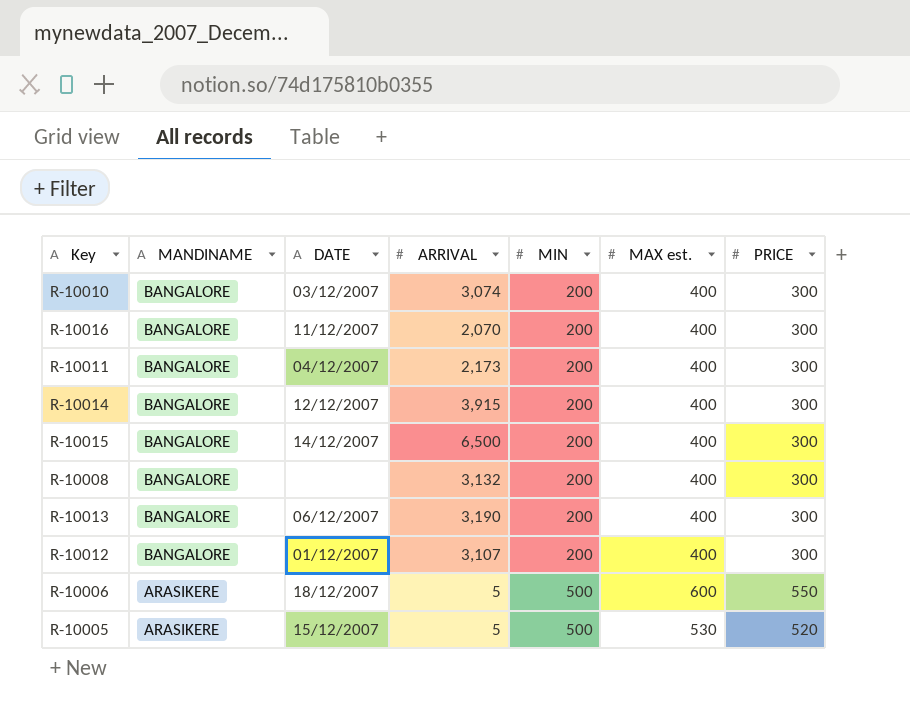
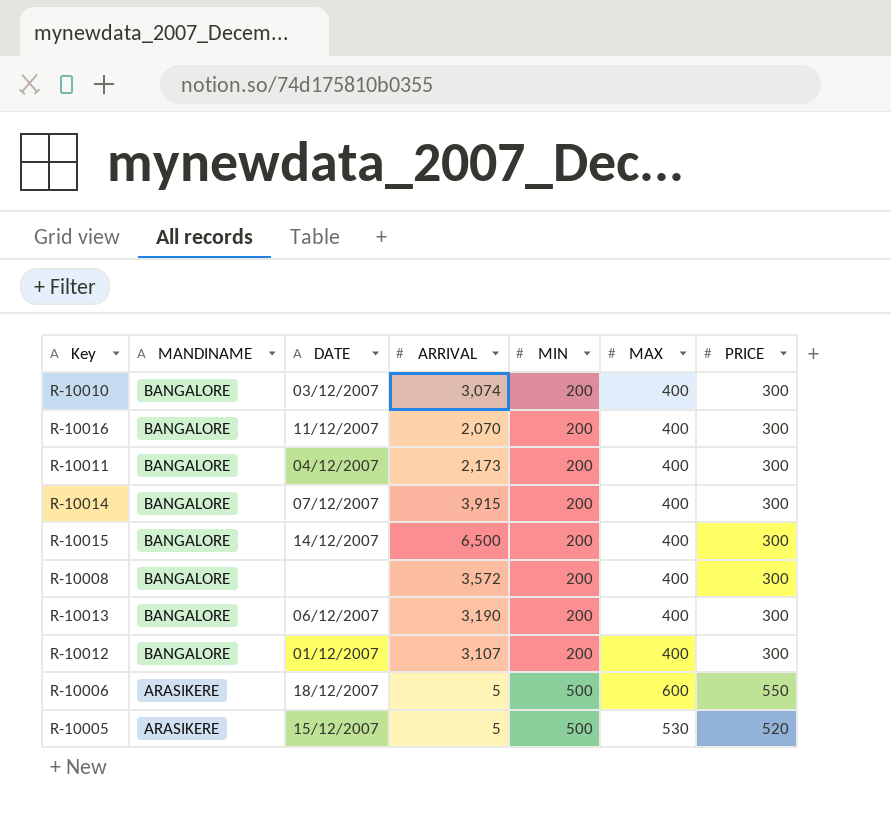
column name: MAX est. -> MAX
R-10014 | DATE: 12/12/2007 -> 07/12/2007
R-10008 | ARRIVAL: 3,132 -> 3,572

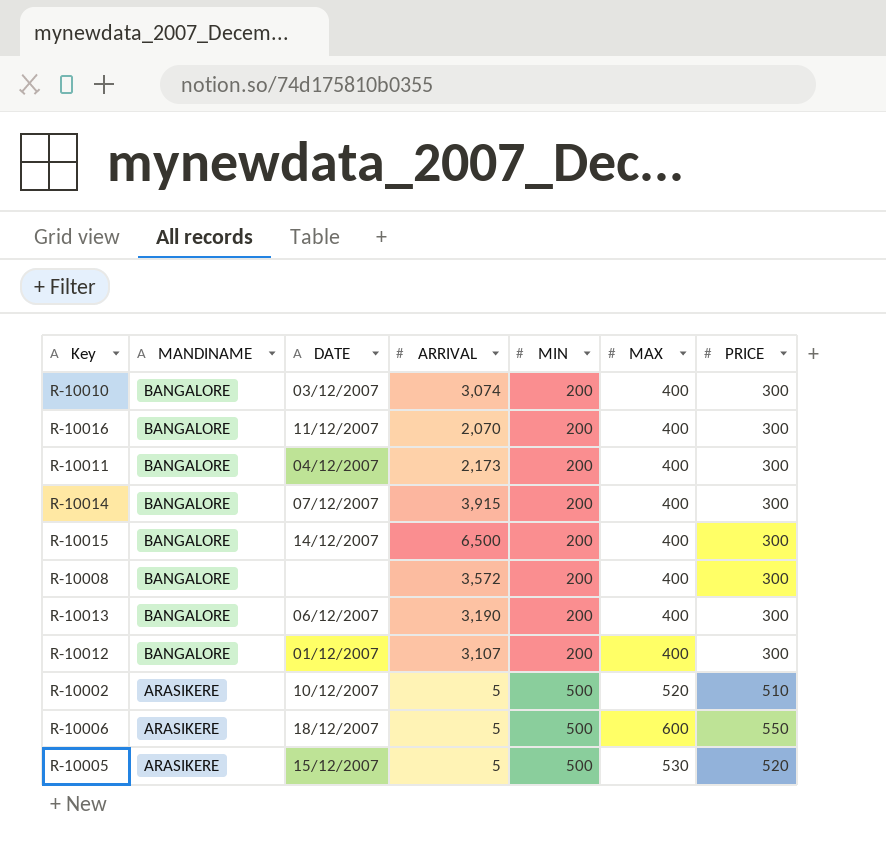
row R-10002: none -> ARASIKERE | 10/12/2007 | 5 | 500 | 520 | 510

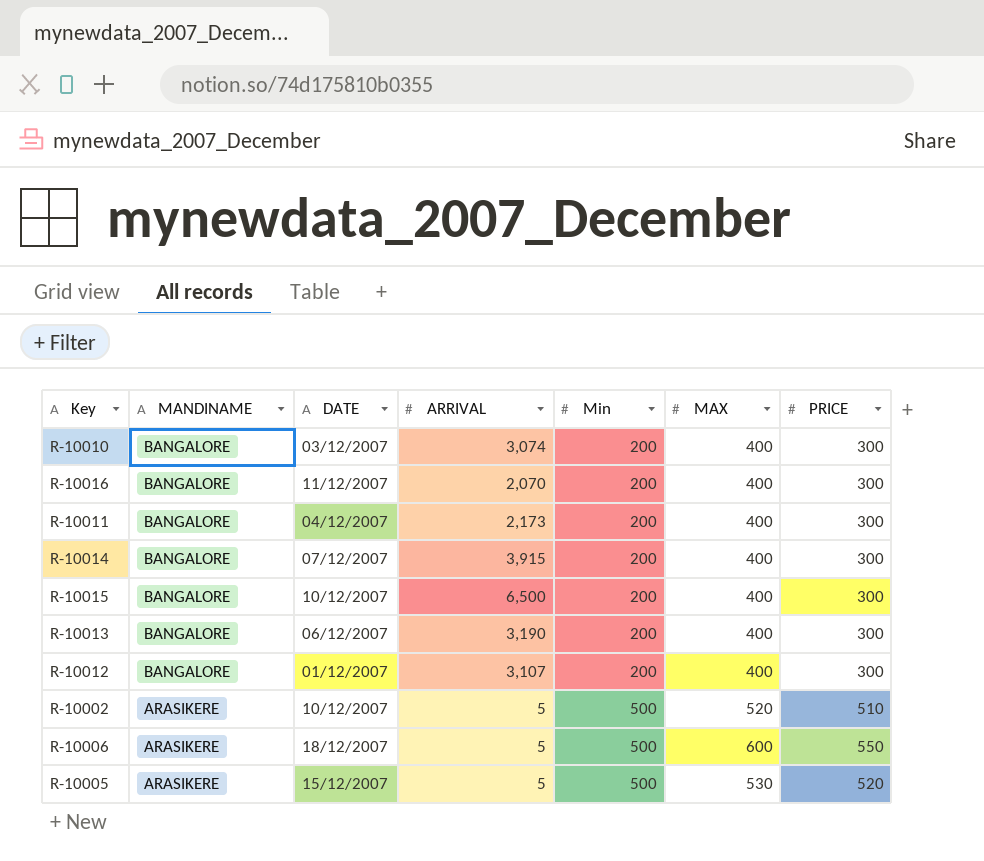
column name: MIN -> Min
row R-10008: BANGALORE | none | 3,572 | 200 | 400 | 300 -> none
R-10015 | DATE: 14/12/2007 -> 10/12/2007

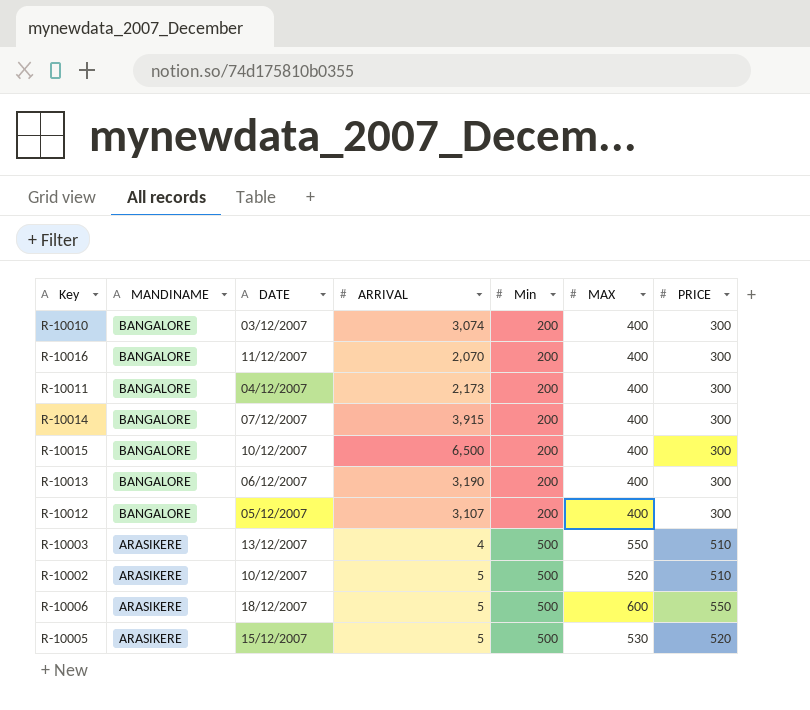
R-10012 | DATE: 01/12/2007 -> 05/12/2007
row R-10003: none -> ARASIKERE | 13/12/2007 | 4 | 500 | 550 | 510

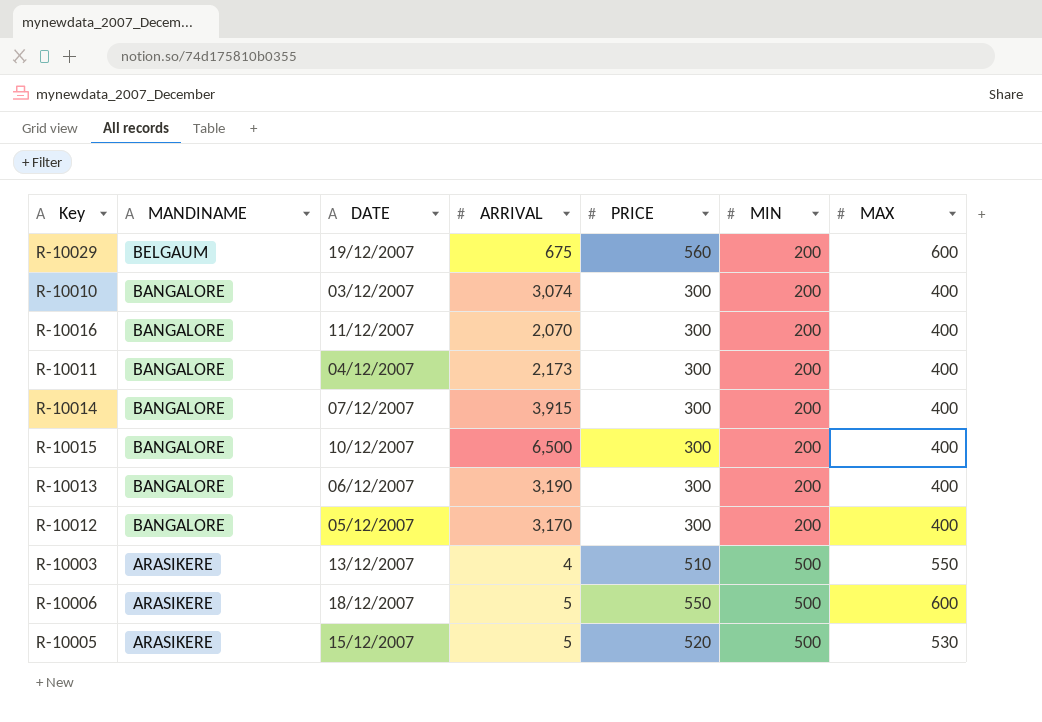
column PRICE | position: 7 -> 5
column name: Min -> MIN
row R-10002: ARASIKERE | 10/12/2007 | 5 | 500 | 520 | 510 -> none
row R-10029: none -> BELGAUM | 19/12/2007 | 675 | 560 | 200 | 600
R-10012 | ARRIVAL: 3,107 -> 3,170

